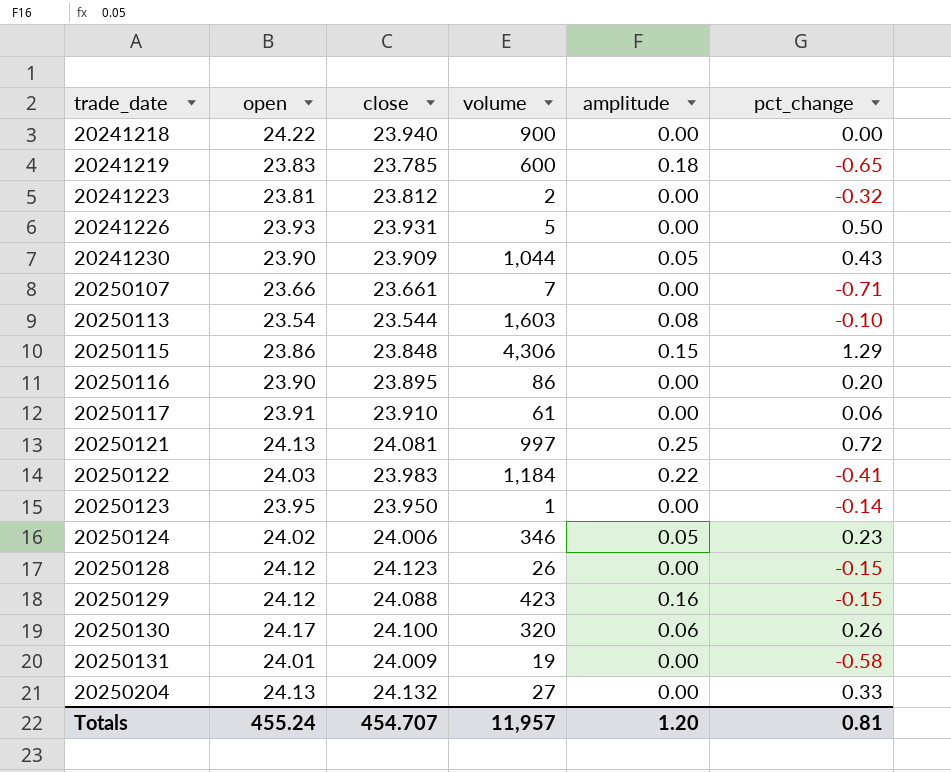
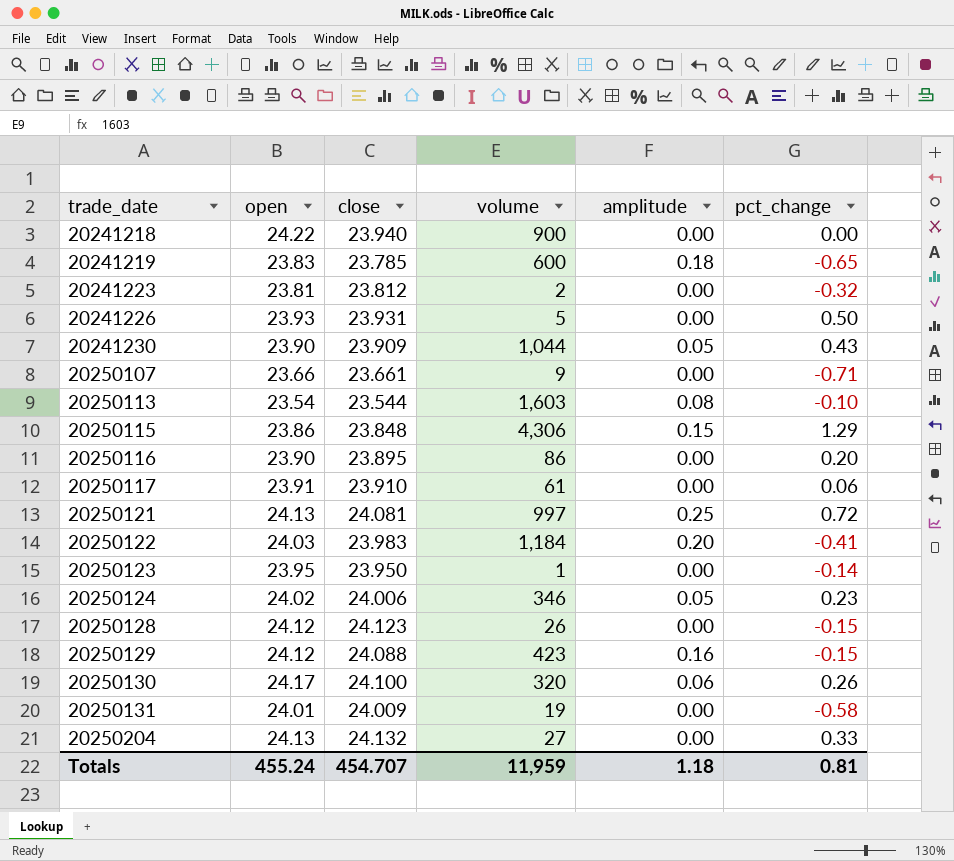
20250107 | volume: 7 -> 9
20250122 | amplitude: 0.22 -> 0.20
Totals | volume: 11,957 -> 11,959
Totals | amplitude: 1.20 -> 1.18

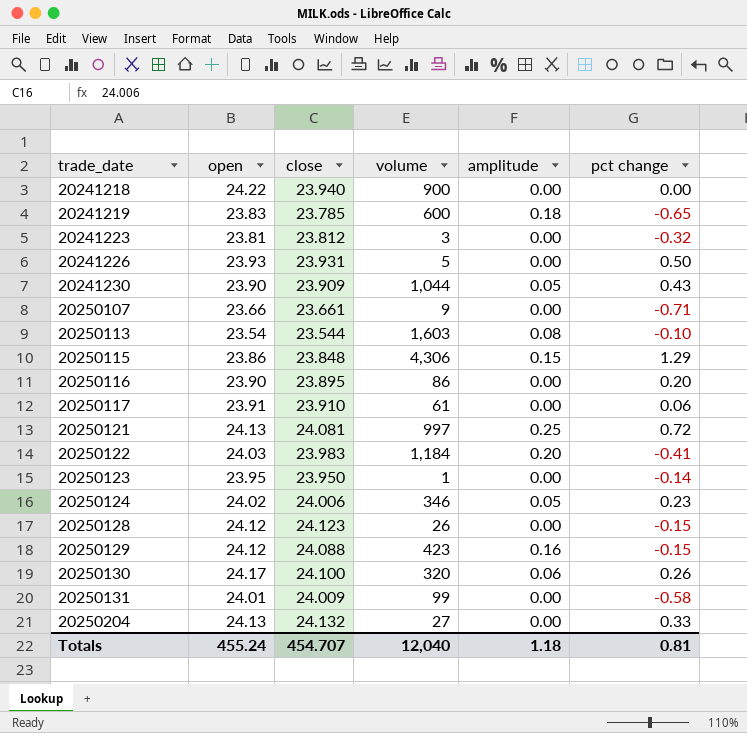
column name: pct_change -> pct change
20241223 | volume: 2 -> 3
20250131 | volume: 19 -> 99
Totals | volume: 11,959 -> 12,040

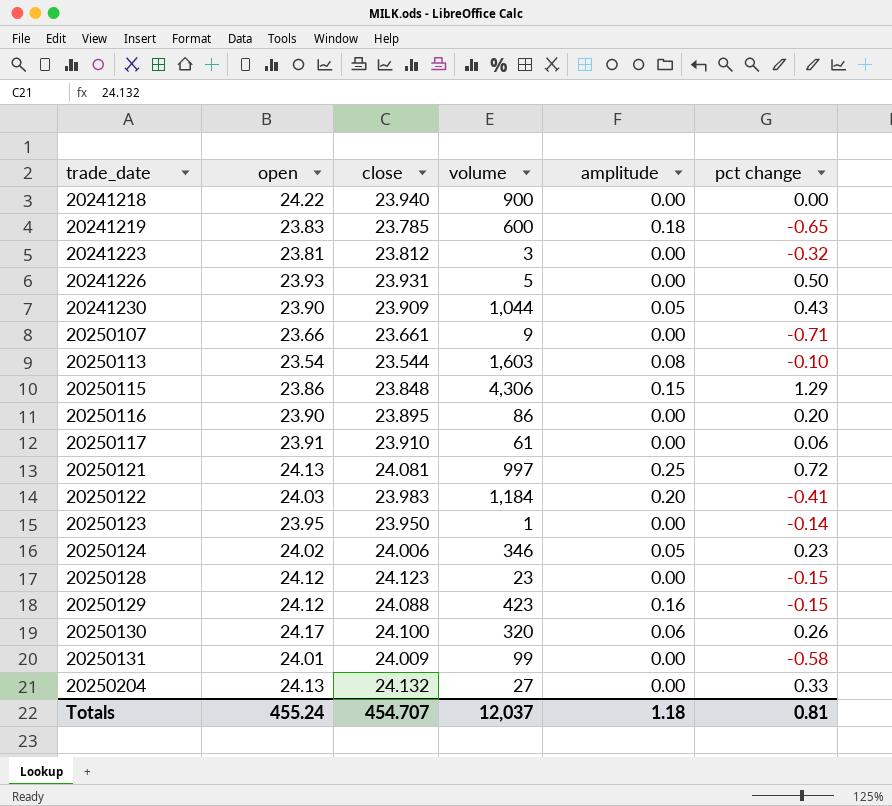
20250128 | volume: 26 -> 23
Totals | volume: 12,040 -> 12,037

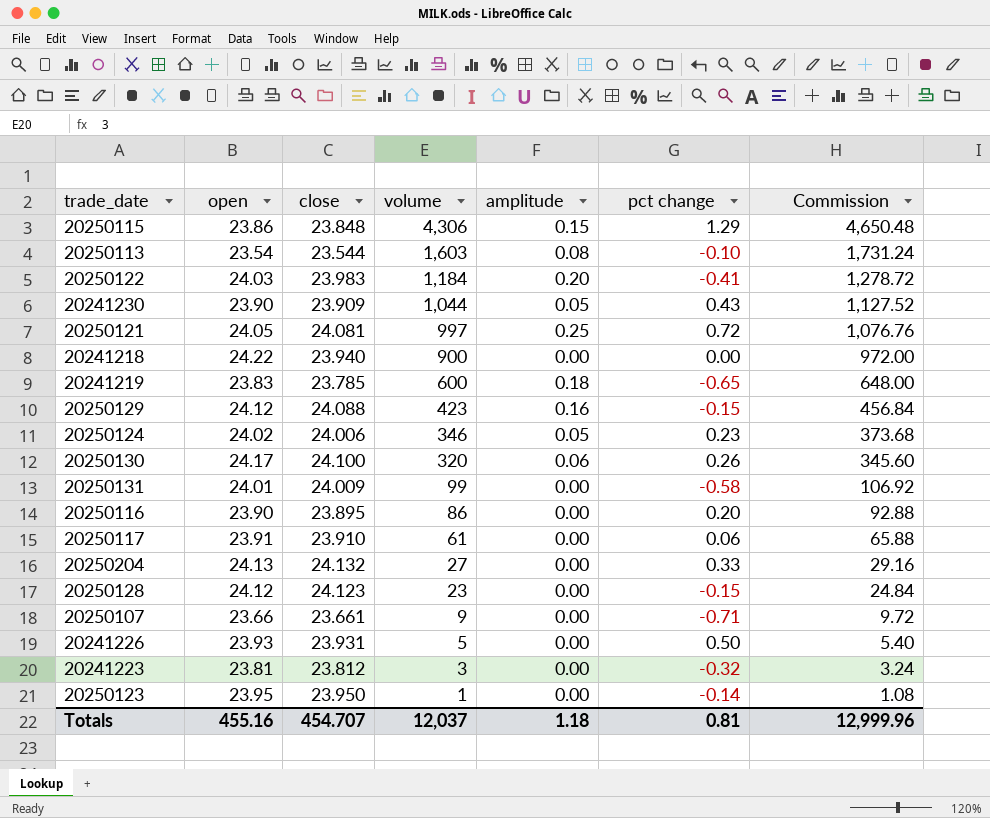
row order: trade_date ascending -> volume descending
column Commission | formula: none -> [volume] * 1.08
20250121 | open: 24.13 -> 24.05
Totals | open: 455.24 -> 455.16

